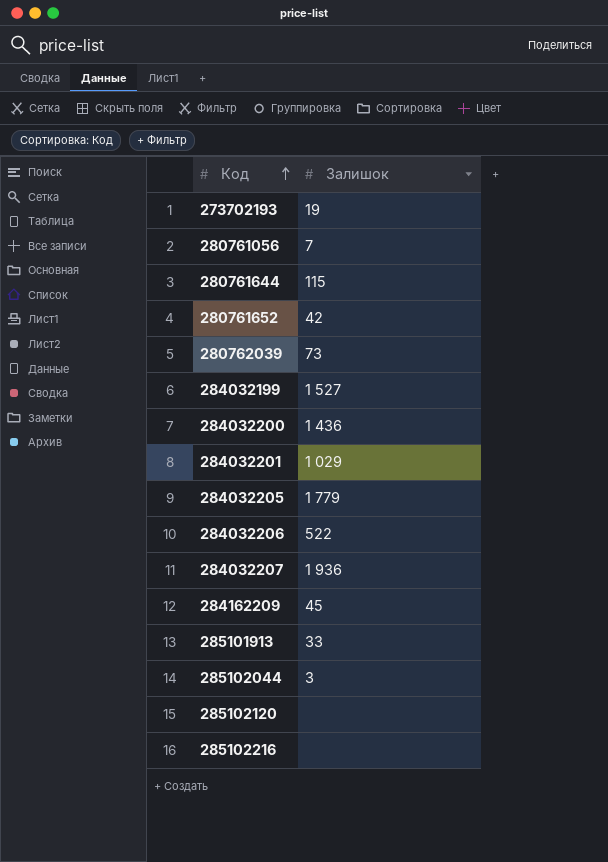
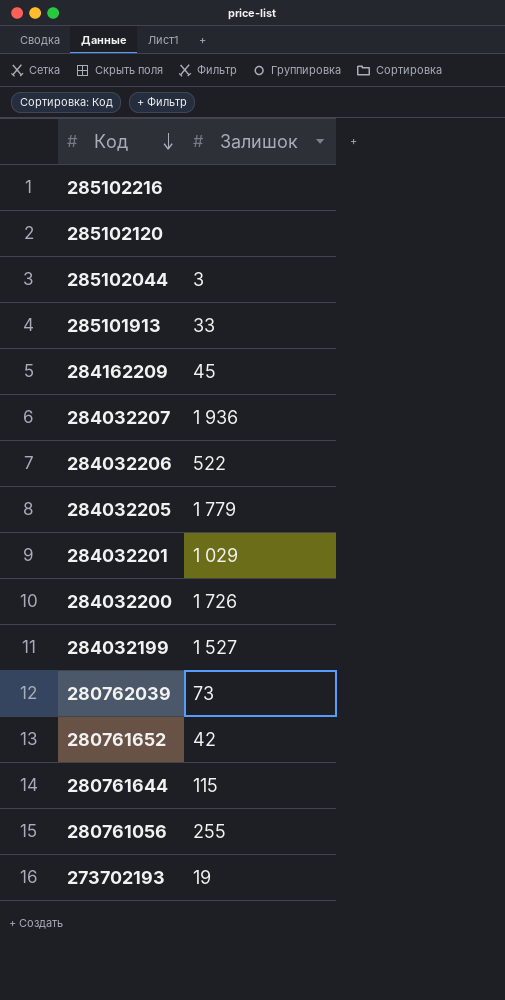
row order: Код ascending -> Код descending
284032200 | Залишок: 1 436 -> 1 726
280761056 | Залишок: 7 -> 255

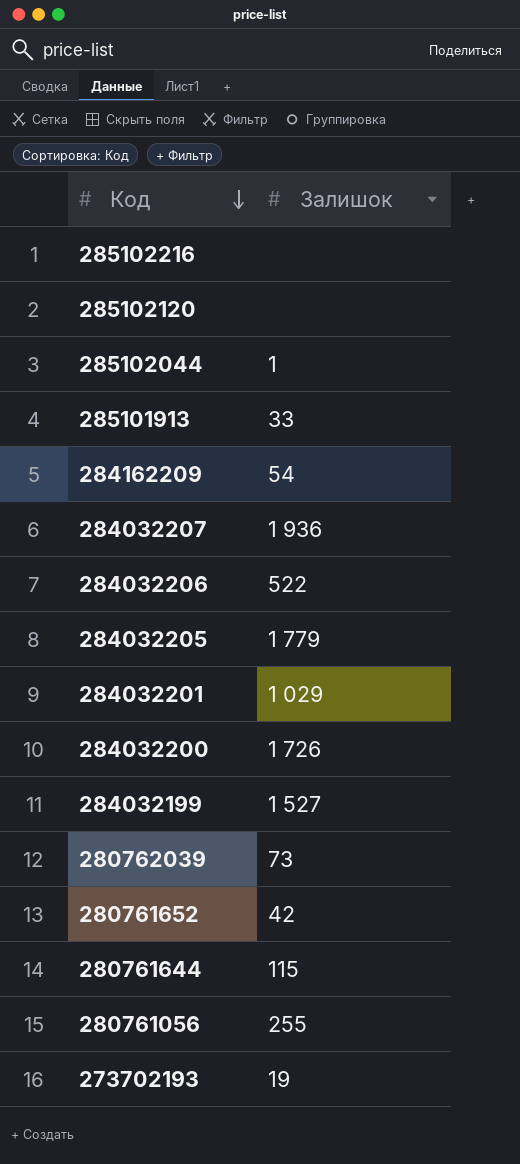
285102044 | Залишок: 3 -> 1
284162209 | Залишок: 45 -> 54

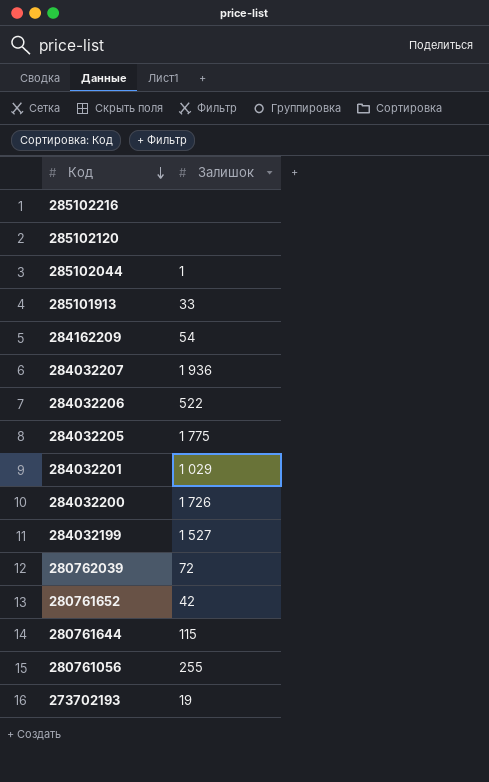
284032205 | Залишок: 1 779 -> 1 775
280762039 | Залишок: 73 -> 72

